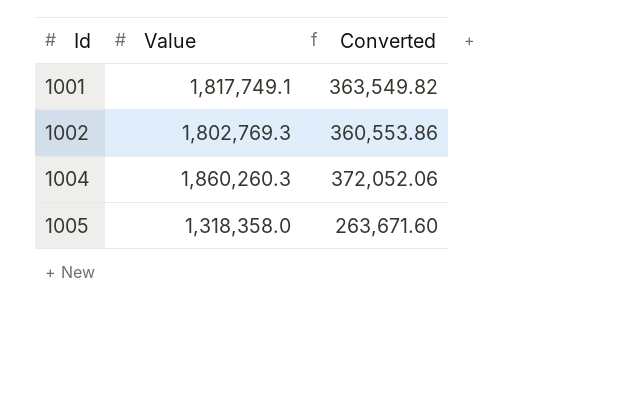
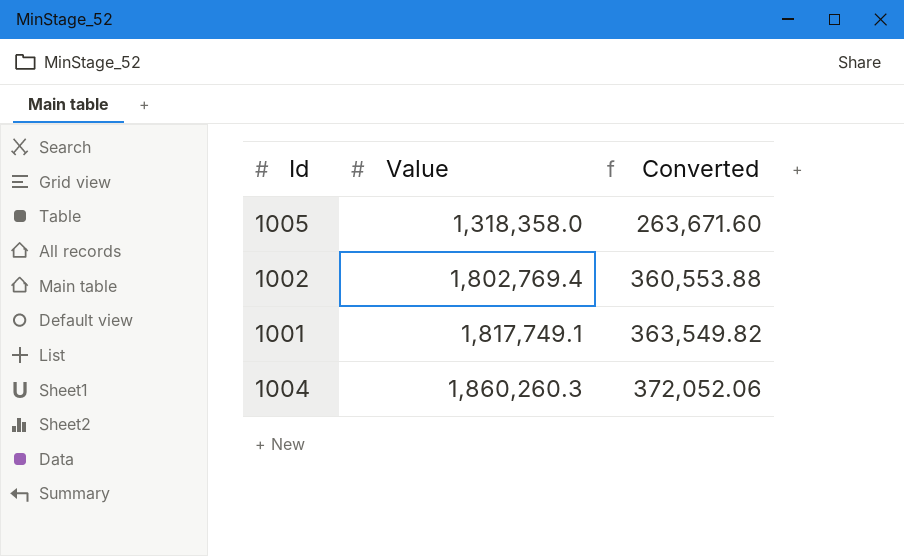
row order: Id ascending -> Value ascending
1002 | Value: 1,802,769.3 -> 1,802,769.4
1002 | Converted: 360,553.86 -> 360,553.88

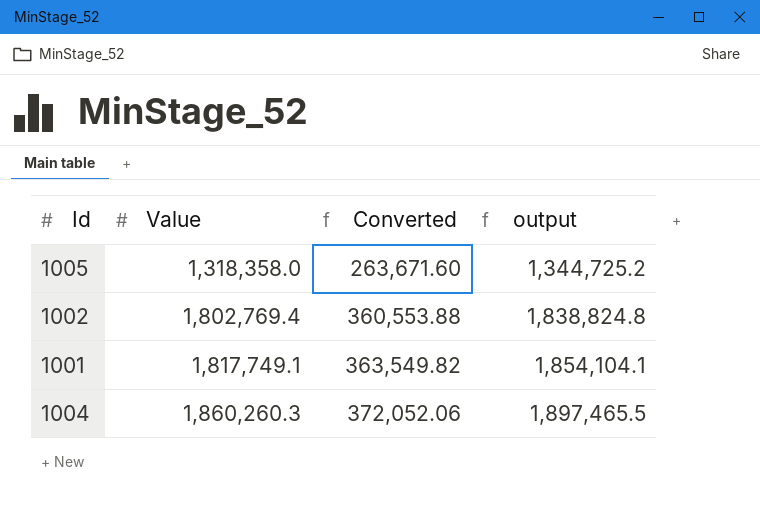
column output | formula: none -> [Value] * 1.02

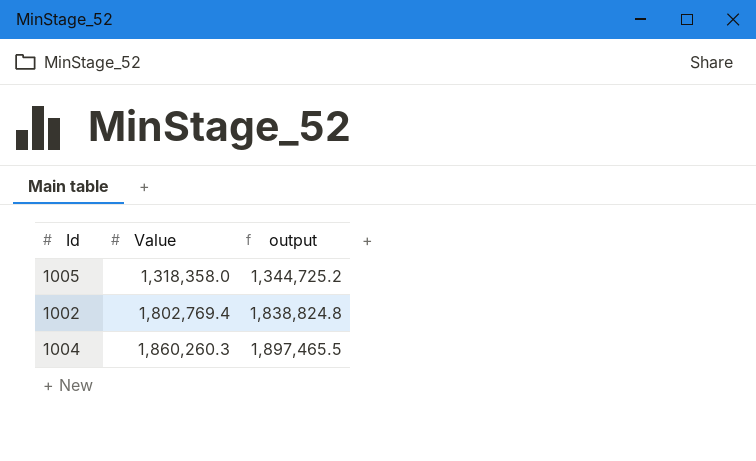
column Converted | formula: [Value] * 0.2 -> none
row 1001: 1,817,749.1 | 363,549.82 | 1,854,104.1 -> none

